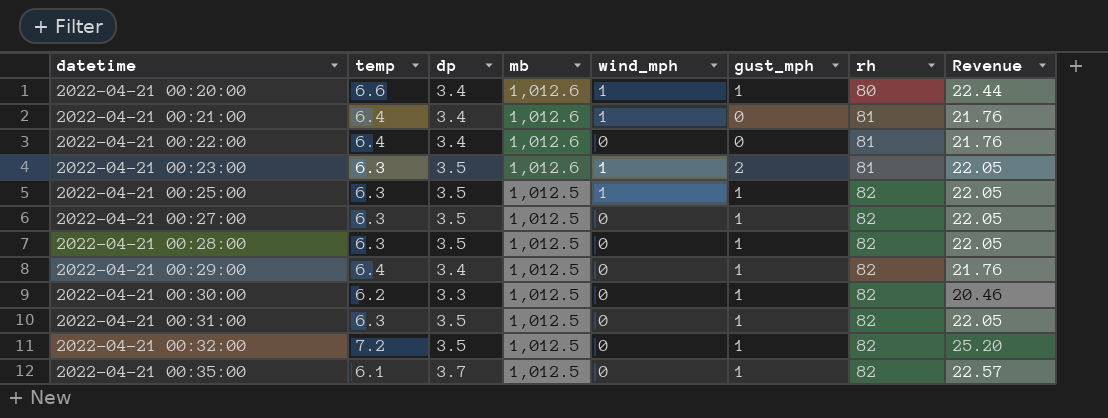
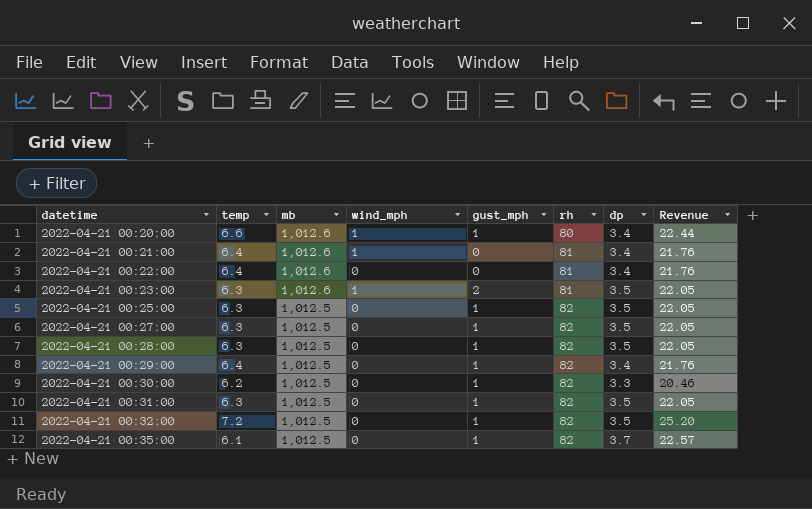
column dp | position: 3 -> 7
2022-04-21 00:25:00 | wind_mph: 1 -> 0

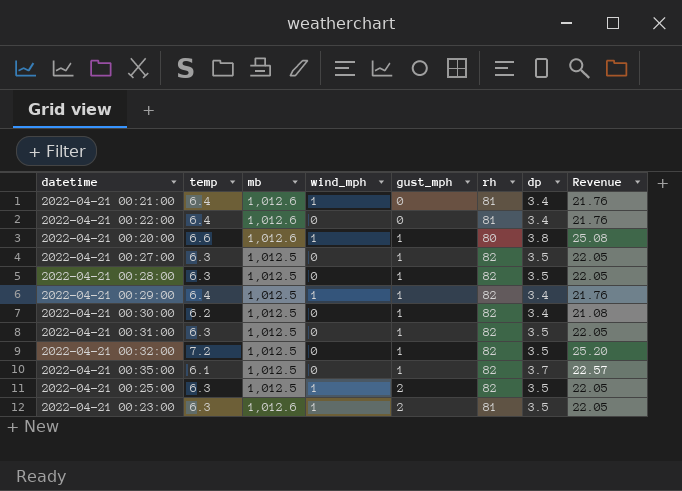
row order: datetime ascending -> gust_mph ascending
2022-04-21 00:20:00 | dp: 3.4 -> 3.8
2022-04-21 00:20:00 | Revenue: 22.44 -> 25.08
2022-04-21 00:29:00 | wind_mph: 0 -> 1
2022-04-21 00:30:00 | dp: 3.3 -> 3.4
2022-04-21 00:30:00 | Revenue: 20.46 -> 21.08
2022-04-21 00:25:00 | wind_mph: 0 -> 1
2022-04-21 00:25:00 | gust_mph: 1 -> 2

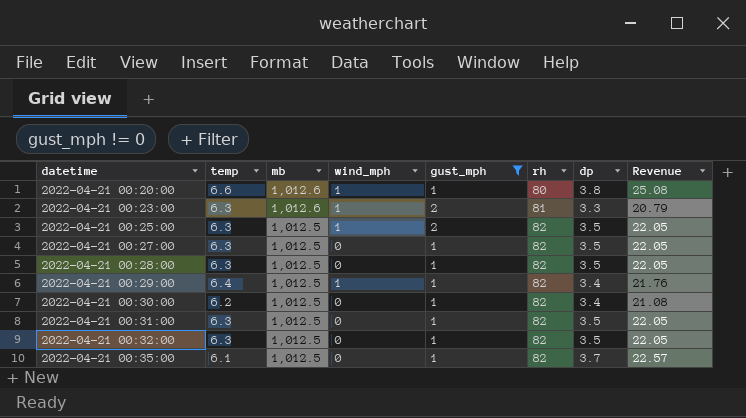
filter: none -> gust_mph != 0
row order: gust_mph ascending -> datetime ascending
2022-04-21 00:23:00 | dp: 3.5 -> 3.3
2022-04-21 00:23:00 | Revenue: 22.05 -> 20.79
2022-04-21 00:32:00 | temp: 7.2 -> 6.3
2022-04-21 00:32:00 | Revenue: 25.20 -> 22.05

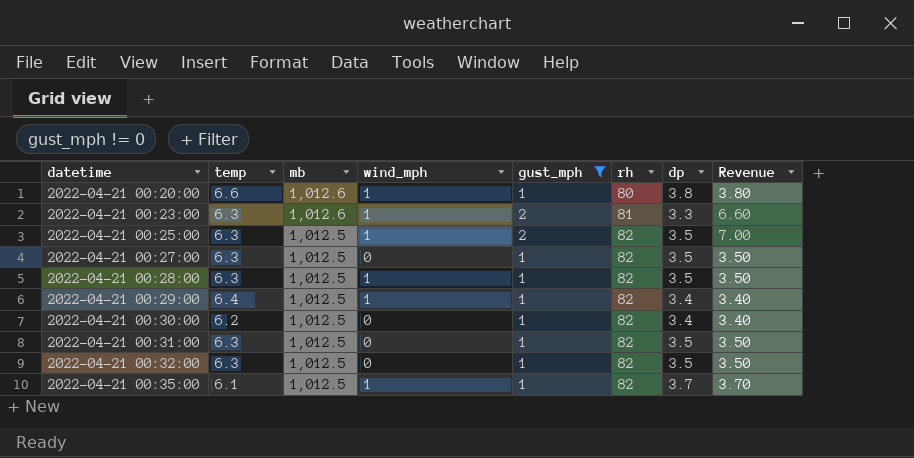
column Revenue | formula: [temp] * [dp] -> [gust_mph] * [dp]
2022-04-21 00:28:00 | wind_mph: 0 -> 1
2022-04-21 00:35:00 | wind_mph: 0 -> 1

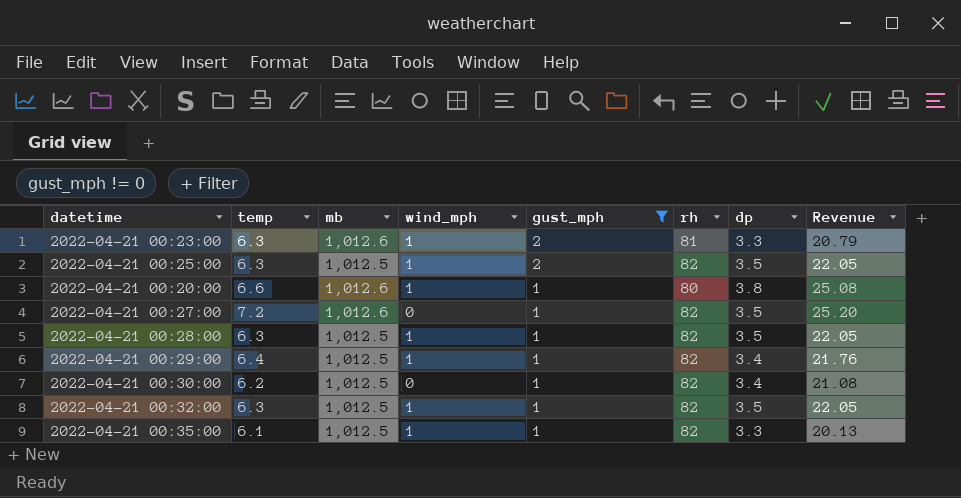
row order: datetime ascending -> gust_mph descending
column Revenue | formula: [gust_mph] * [dp] -> [temp] * [dp]
row 2022-04-21 00:31:00: 6.3 | 1,012.5 | 0 | 1 | 82 | 3.5 | 3.50 -> none
2022-04-21 00:27:00 | temp: 6.3 -> 7.2
2022-04-21 00:27:00 | mb: 1,012.5 -> 1,012.6
2022-04-21 00:32:00 | wind_mph: 0 -> 1
2022-04-21 00:35:00 | dp: 3.7 -> 3.3

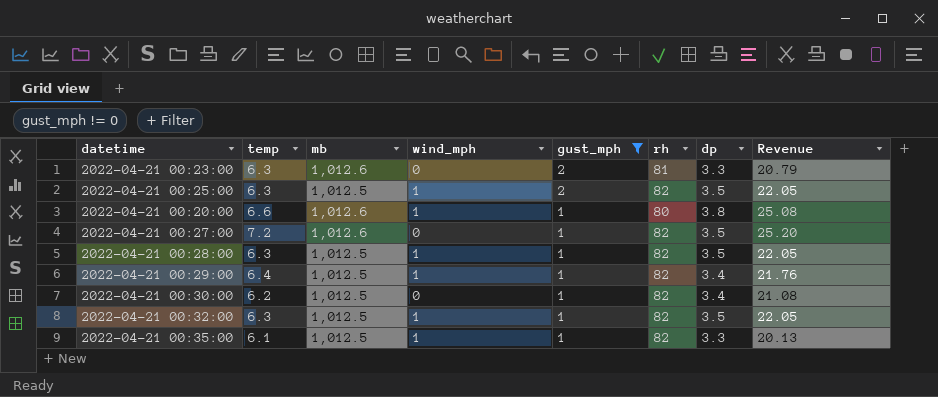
2022-04-21 00:23:00 | wind_mph: 1 -> 0

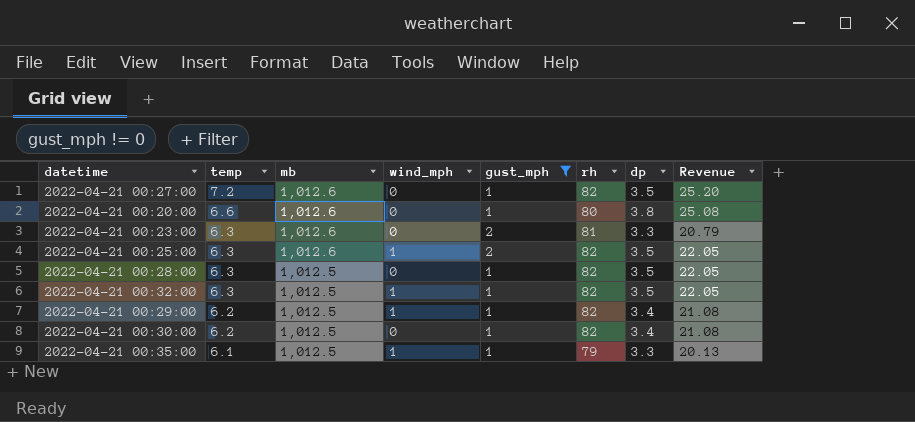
row order: gust_mph descending -> temp descending
2022-04-21 00:20:00 | wind_mph: 1 -> 0
2022-04-21 00:25:00 | mb: 1,012.5 -> 1,012.6
2022-04-21 00:28:00 | wind_mph: 1 -> 0
2022-04-21 00:29:00 | temp: 6.4 -> 6.2
2022-04-21 00:29:00 | Revenue: 21.76 -> 21.08
2022-04-21 00:35:00 | rh: 82 -> 79

